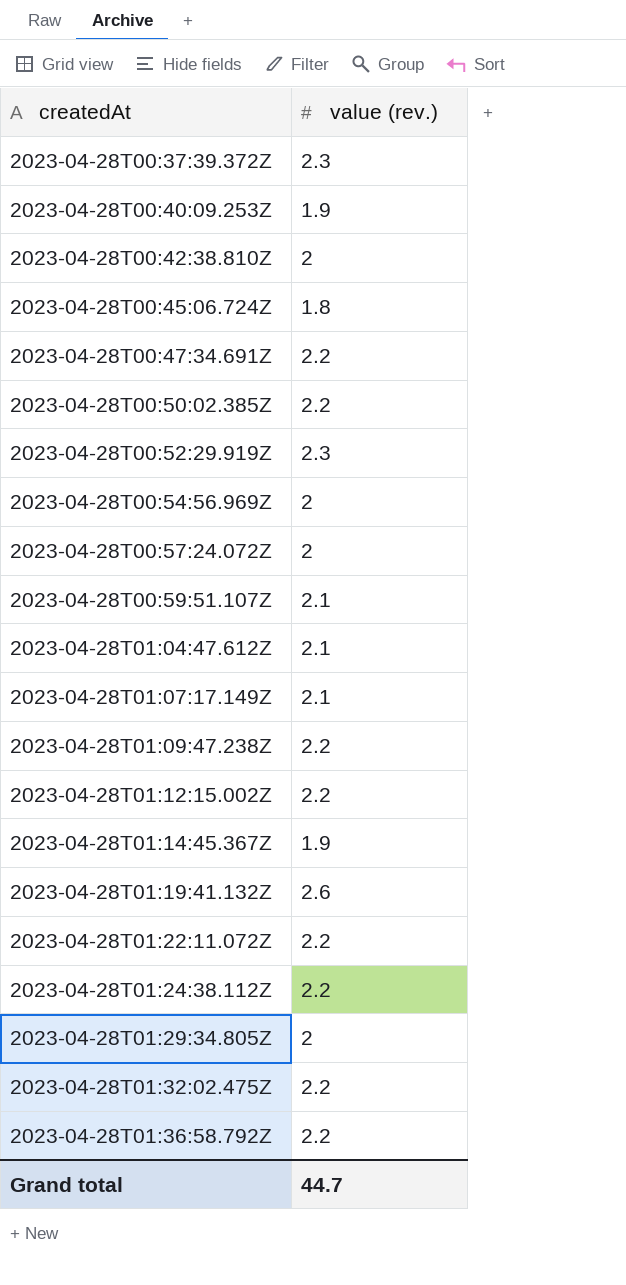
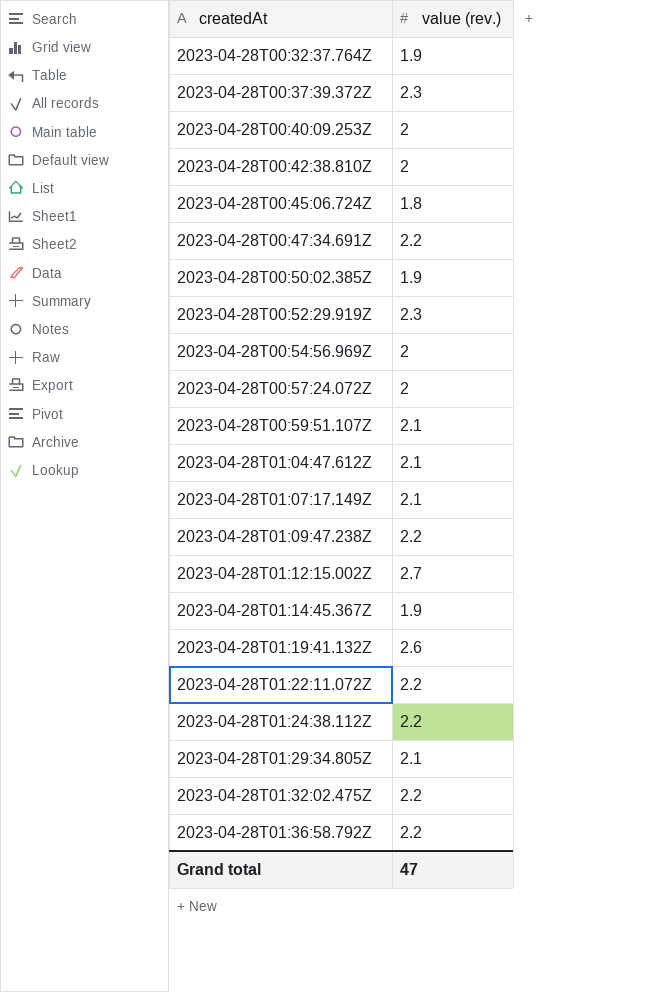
row 2023-04-28T00:32:37.764Z: none -> 1.9
2023-04-28T00:40:09.253Z | value (rev.): 1.9 -> 2
2023-04-28T00:50:02.385Z | value (rev.): 2.2 -> 1.9
2023-04-28T01:12:15.002Z | value (rev.): 2.2 -> 2.7
2023-04-28T01:29:34.805Z | value (rev.): 2 -> 2.1
Grand total | value (rev.): 44.7 -> 47

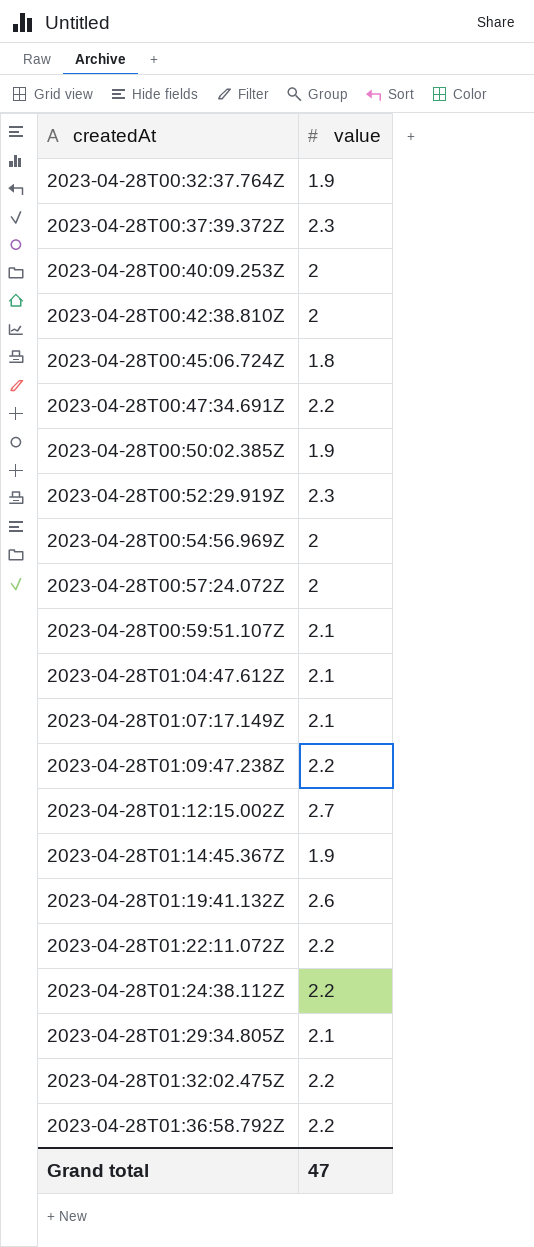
column name: value (rev.) -> value

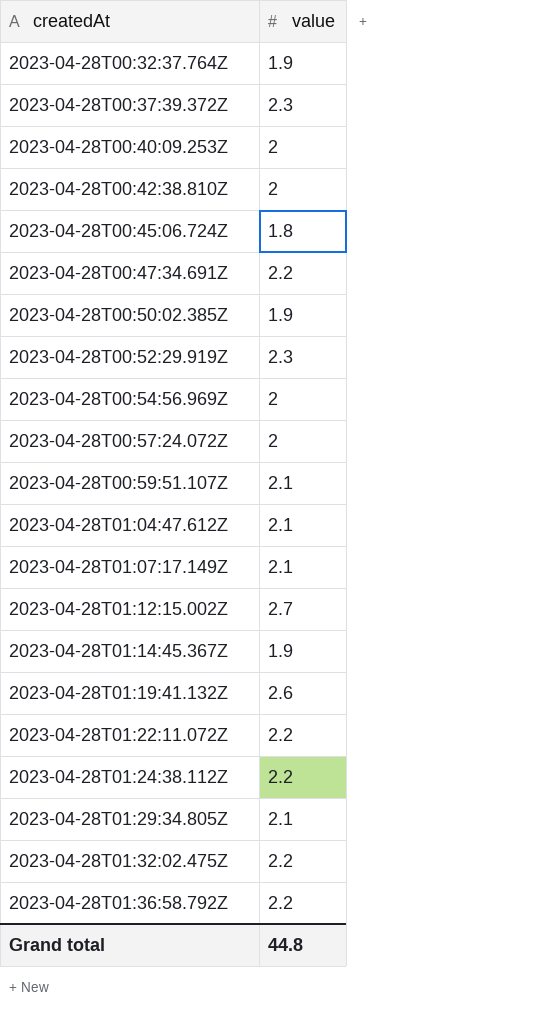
row 2023-04-28T01:09:47.238Z: 2.2 -> none
Grand total | value: 47 -> 44.8

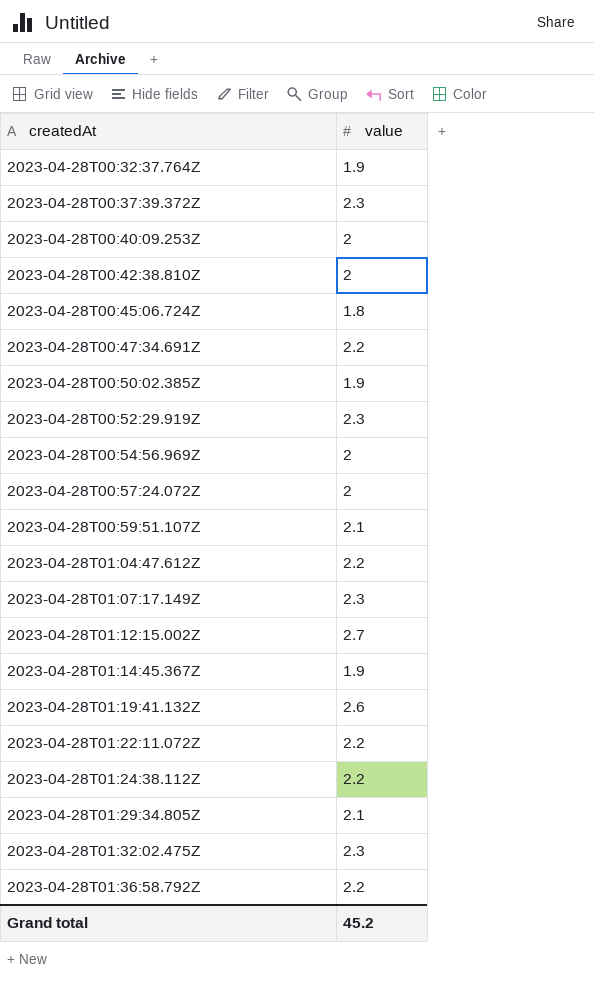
2023-04-28T01:04:47.612Z | value: 2.1 -> 2.2
2023-04-28T01:07:17.149Z | value: 2.1 -> 2.3
2023-04-28T01:32:02.475Z | value: 2.2 -> 2.3
Grand total | value: 44.8 -> 45.2

